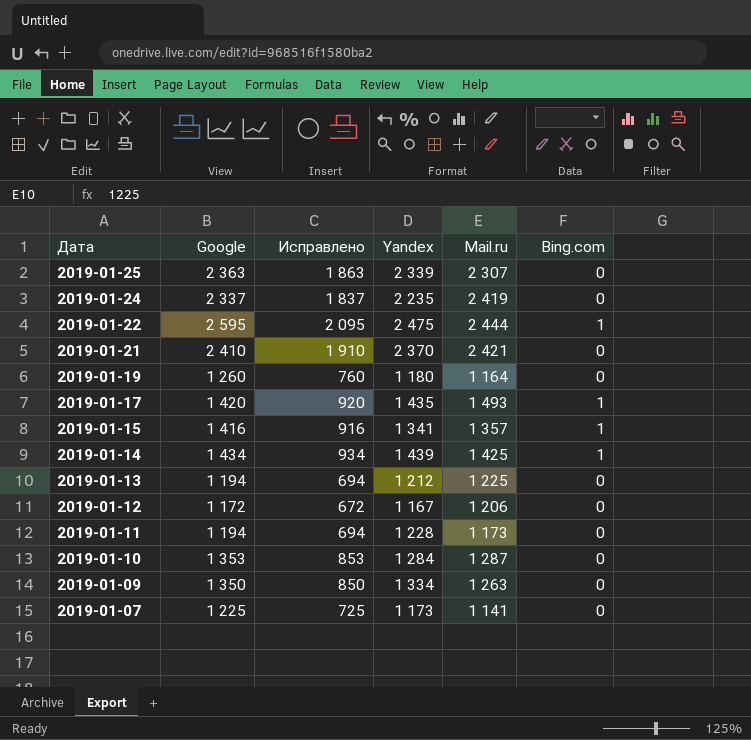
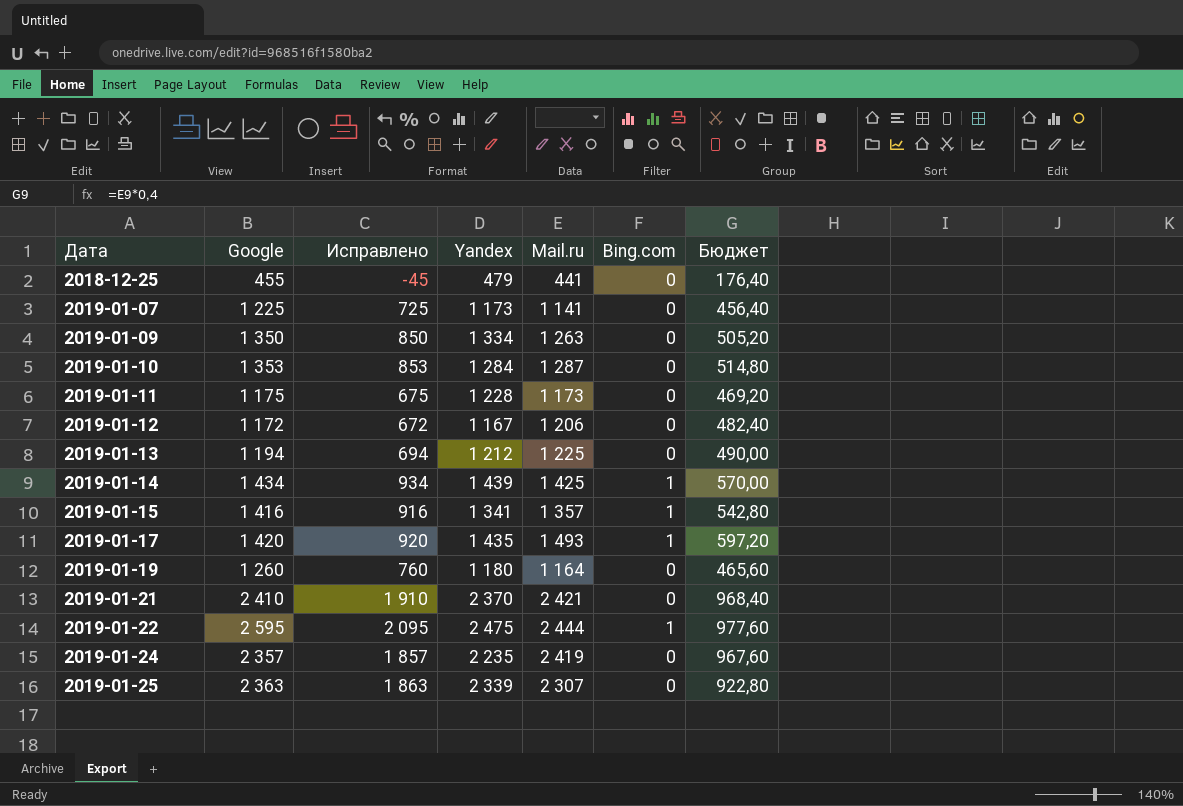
row order: Дата descending -> Дата ascending
column Бюджет | formula: none -> [Mail.ru] * 0,4
row 2018-12-25: none -> 455 | -45 | 479 | 441 | 0 | 176,40
2019-01-11 | Google: 1 194 -> 1 175
2019-01-11 | Исправлено: 694 -> 675
2019-01-24 | Google: 2 337 -> 2 357
2019-01-24 | Исправлено: 1 837 -> 1 857

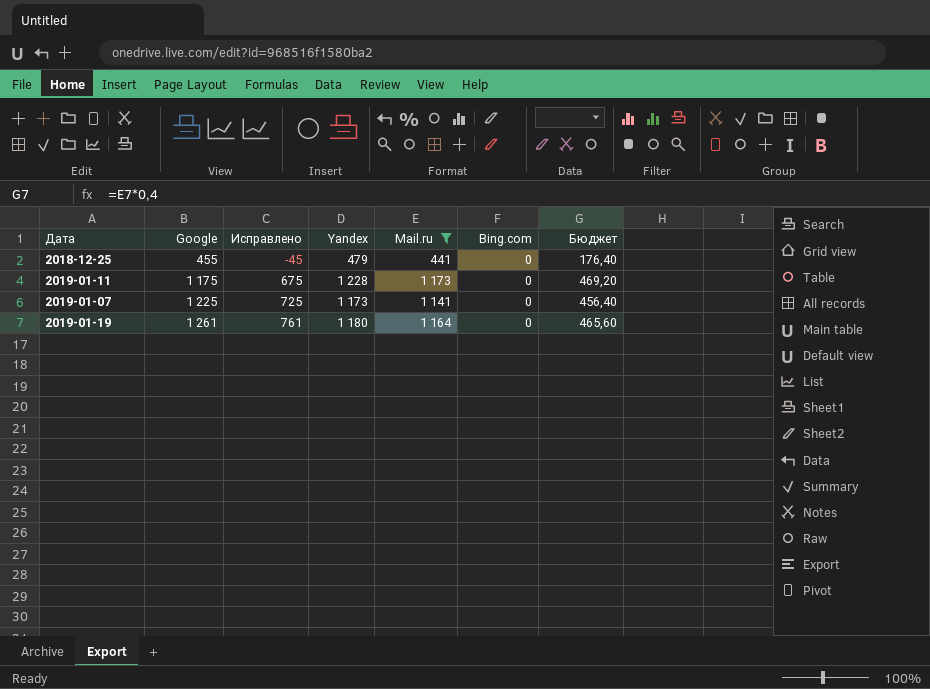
filter: none -> Mail.ru <= 1 173
row order: Дата ascending -> Google ascending
2019-01-19 | Google: 1 260 -> 1 261
2019-01-19 | Исправлено: 760 -> 761

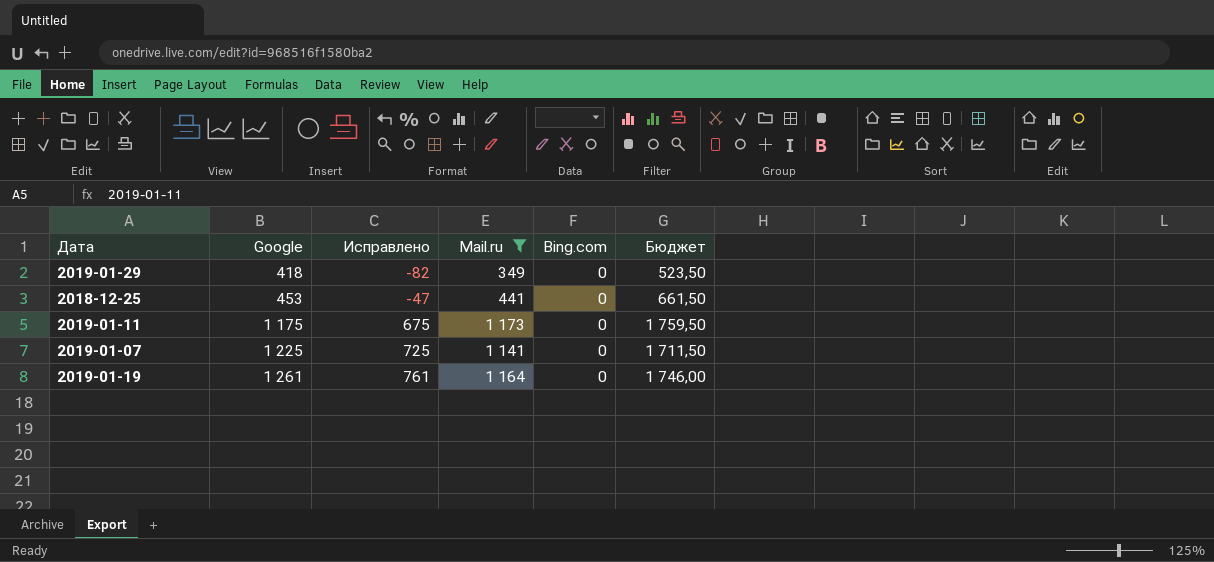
column Yandex | position: 4 -> none
column Бюджет | formula: [Mail.ru] * 0,4 -> [Mail.ru] * 1,5
row 2019-01-29: none -> 418 | -82 | 349 | 0 | 523,50
2018-12-25 | Google: 455 -> 453
2018-12-25 | Исправлено: -45 -> -47

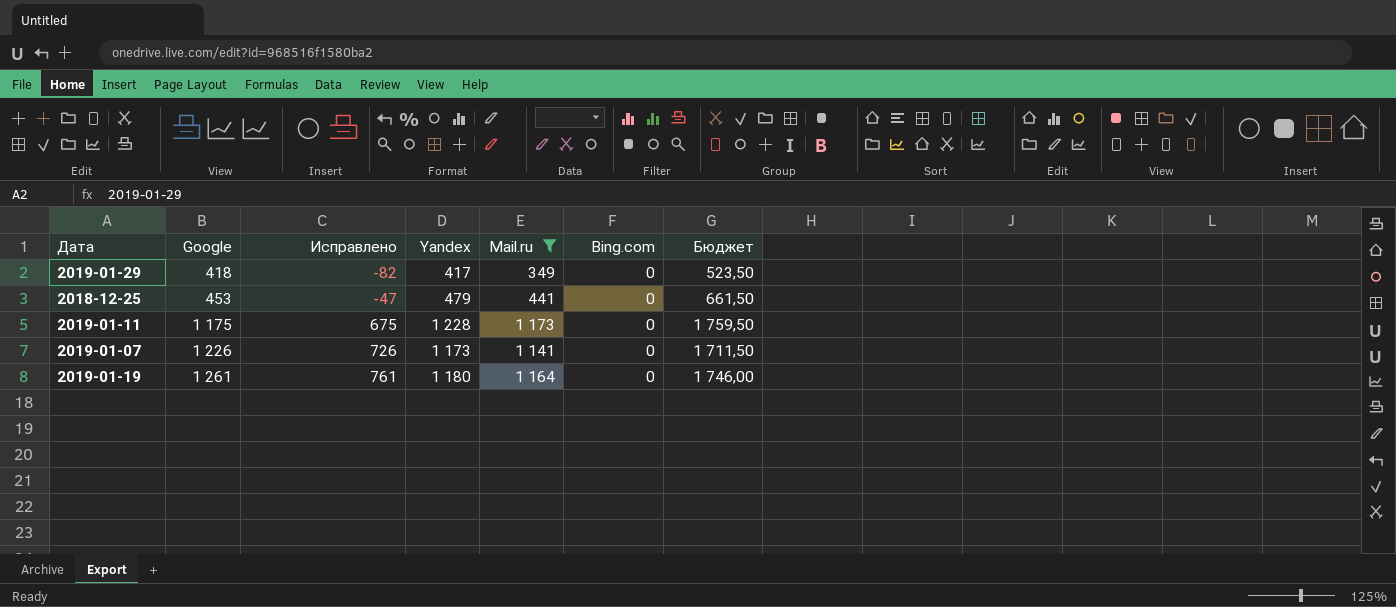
column Yandex | position: none -> 4
2019-01-07 | Google: 1 225 -> 1 226
2019-01-07 | Исправлено: 725 -> 726

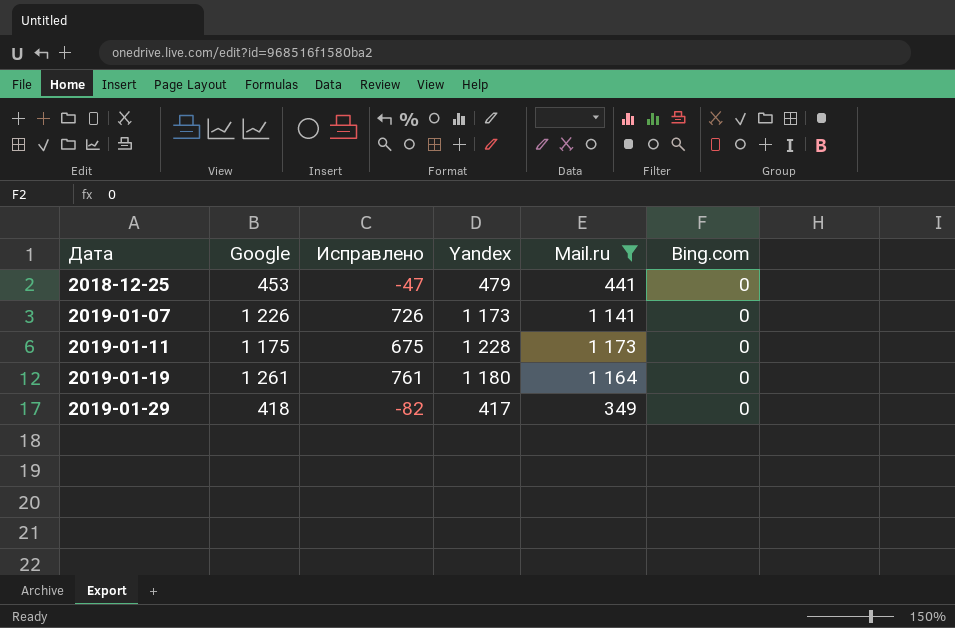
row order: Google ascending -> Дата ascending
column Бюджет | formula: [Mail.ru] * 1,5 -> none

